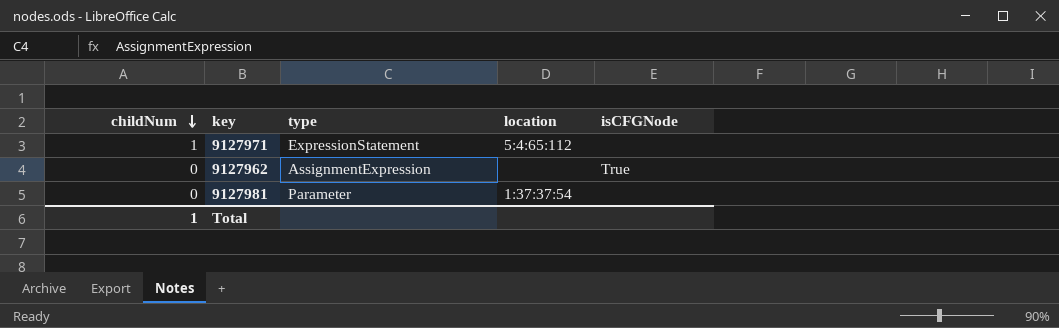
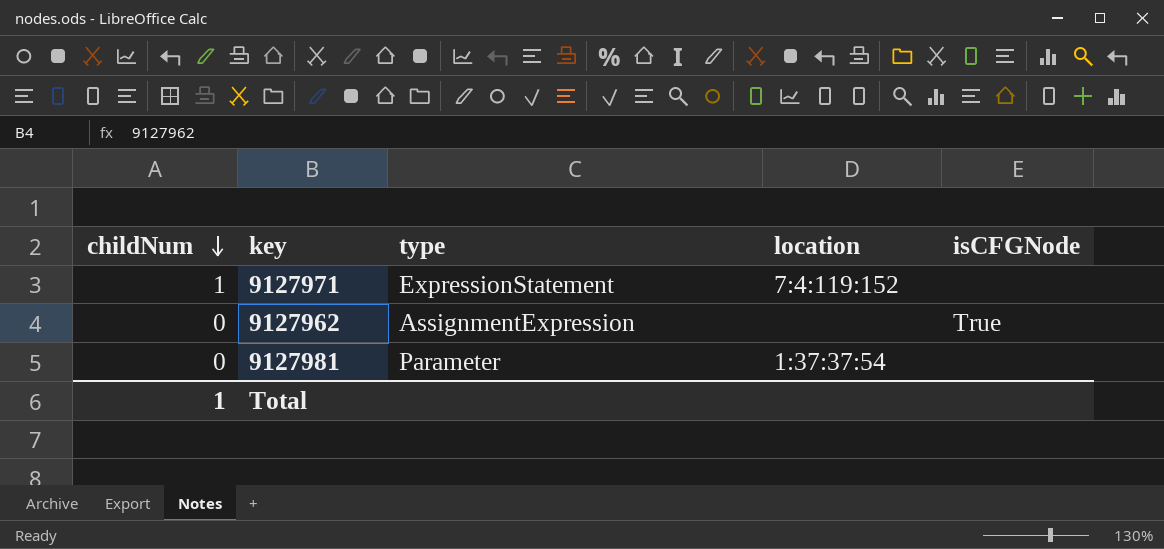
9127971 | location: 5:4:65:112 -> 7:4:119:152

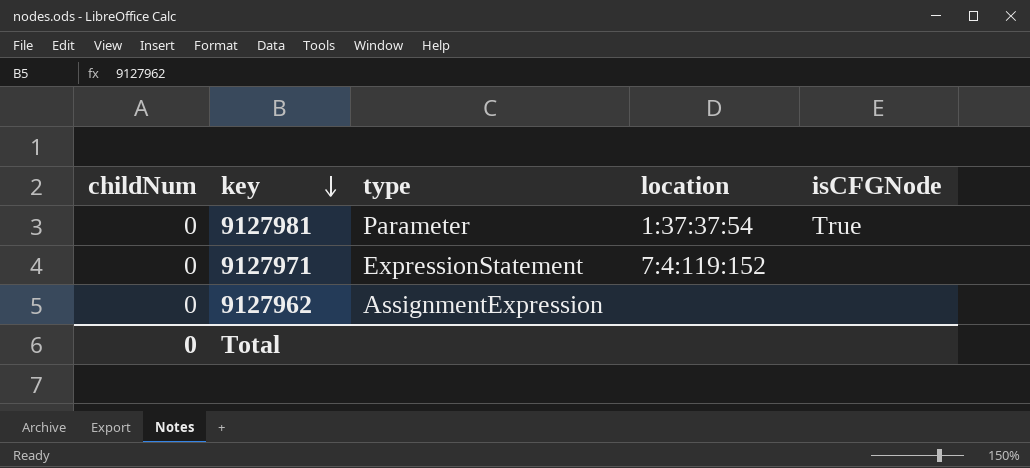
row order: childNum descending -> key descending
9127981 | isCFGNode: none -> True
9127971 | childNum: 1 -> 0
9127962 | isCFGNode: True -> none
Total | childNum: 1 -> 0

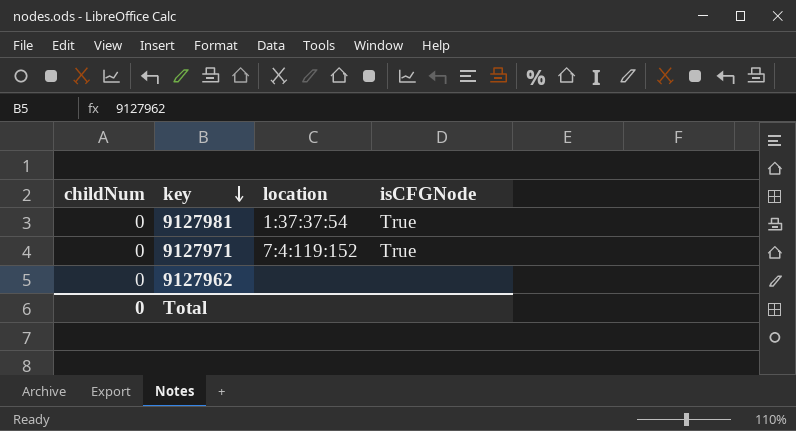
column type | position: 3 -> none
9127971 | isCFGNode: none -> True

